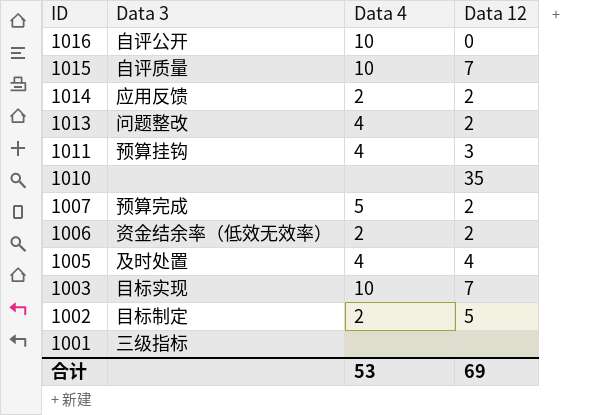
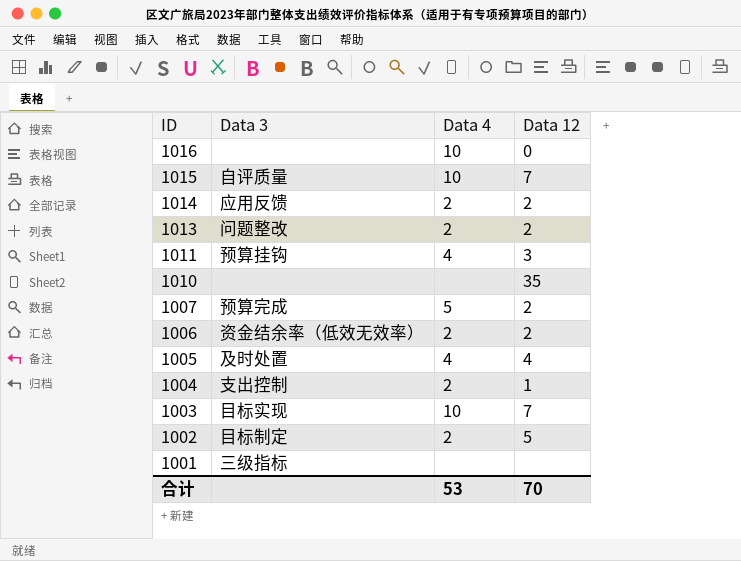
1016 | Data 3: 自评公开 -> none
1013 | Data 4: 4 -> 2
row 1004: none -> 支出控制 | 2 | 1
合计 | Data 12: 69 -> 70

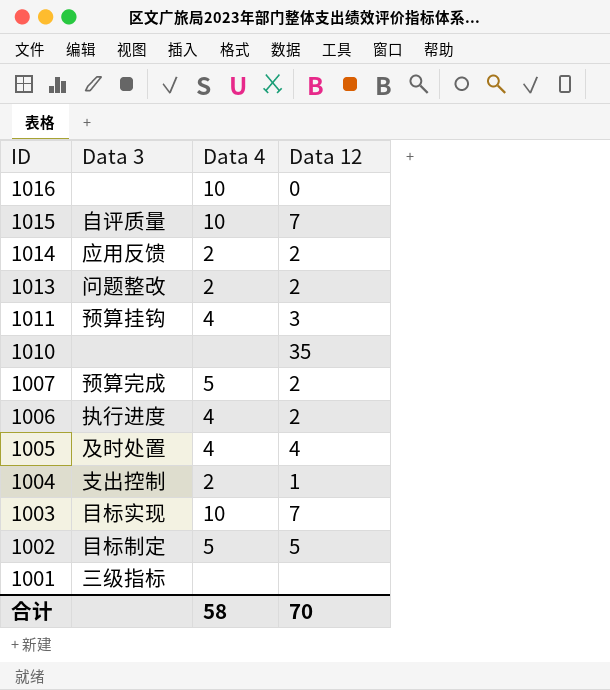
1006 | Data 3: 资金结余率（低效无效率） -> 执行进度
1006 | Data 4: 2 -> 4
1002 | Data 4: 2 -> 5
合计 | Data 4: 53 -> 58

